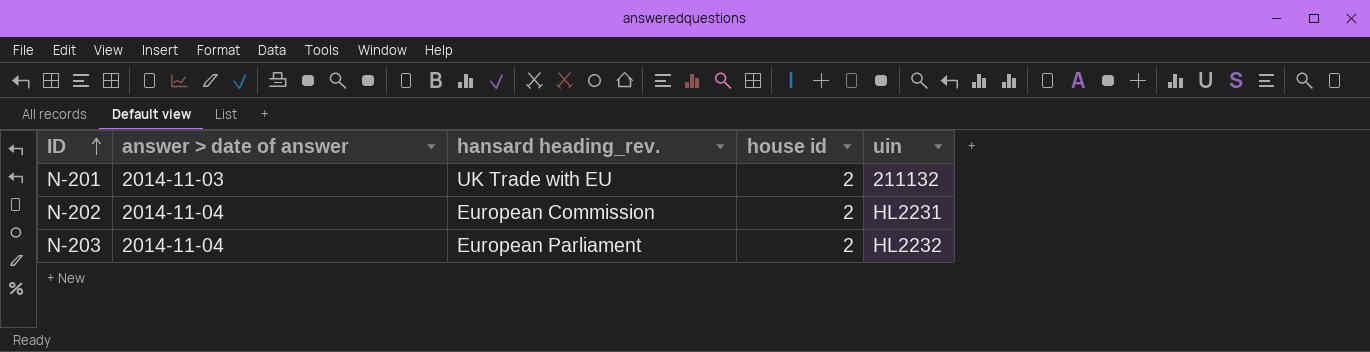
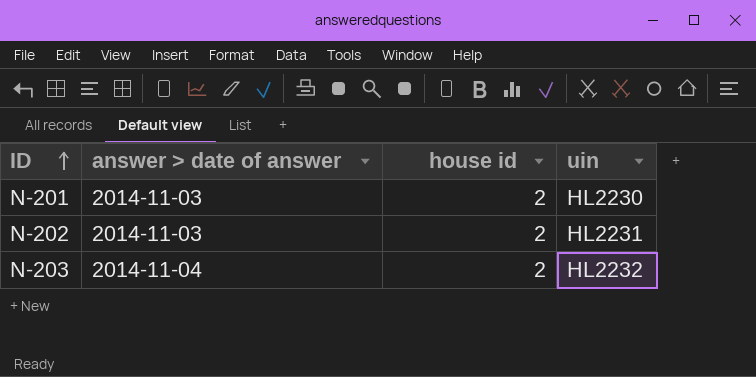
column hansard heading_rev. | position: 3 -> none
N-201 | uin: 211132 -> HL2230
N-202 | answer > date of answer: 2014-11-04 -> 2014-11-03

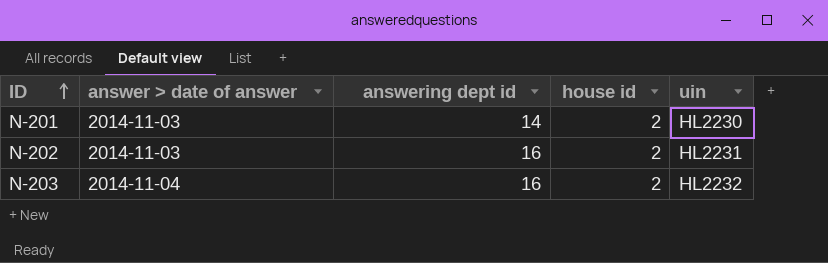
column answering dept id | position: none -> 3

